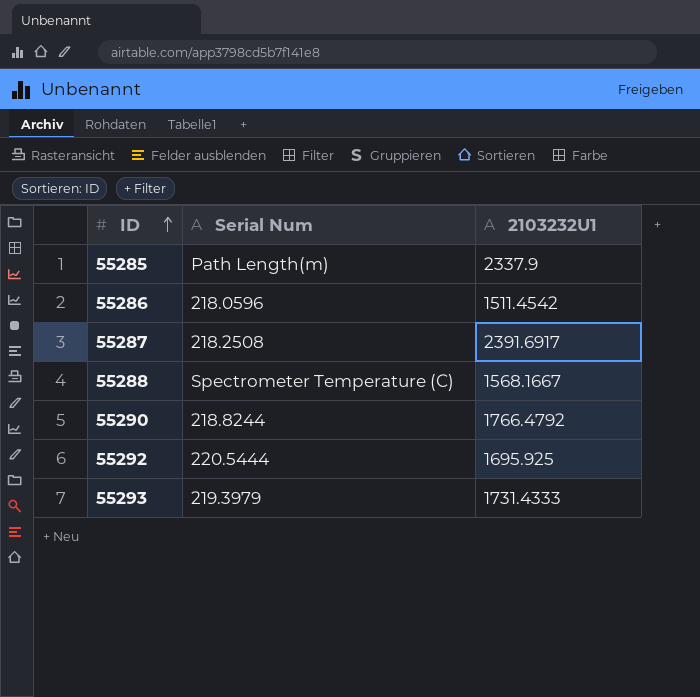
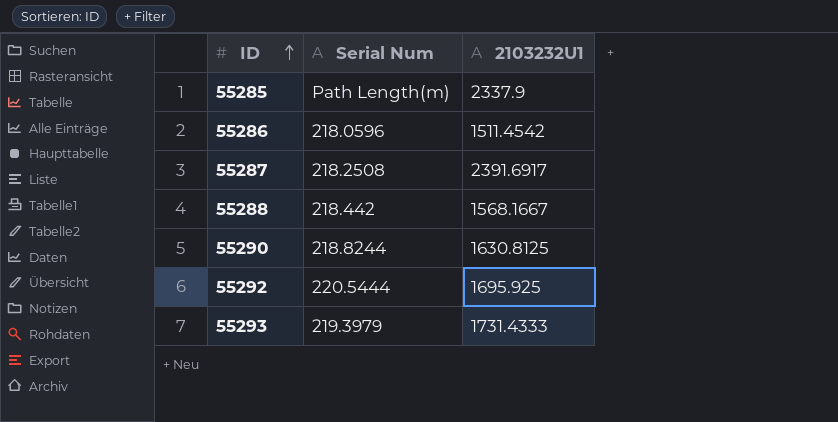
55288 | Serial Num: Spectrometer Temperature (C) -> 218.442
55290 | 2103232U1: 1766.4792 -> 1630.8125

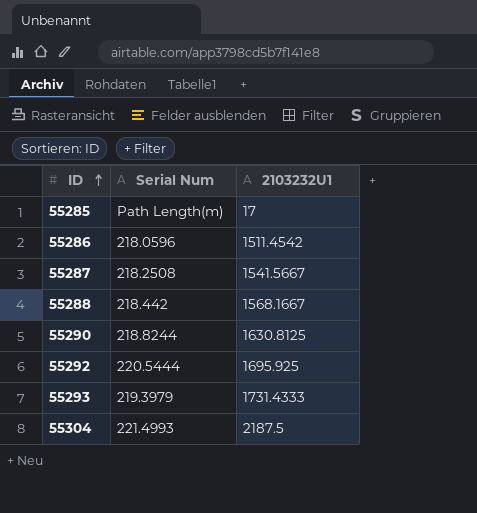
55285 | 2103232U1: 2337.9 -> 17
55287 | 2103232U1: 2391.6917 -> 1541.5667
row 55304: none -> 221.4993 | 2187.5

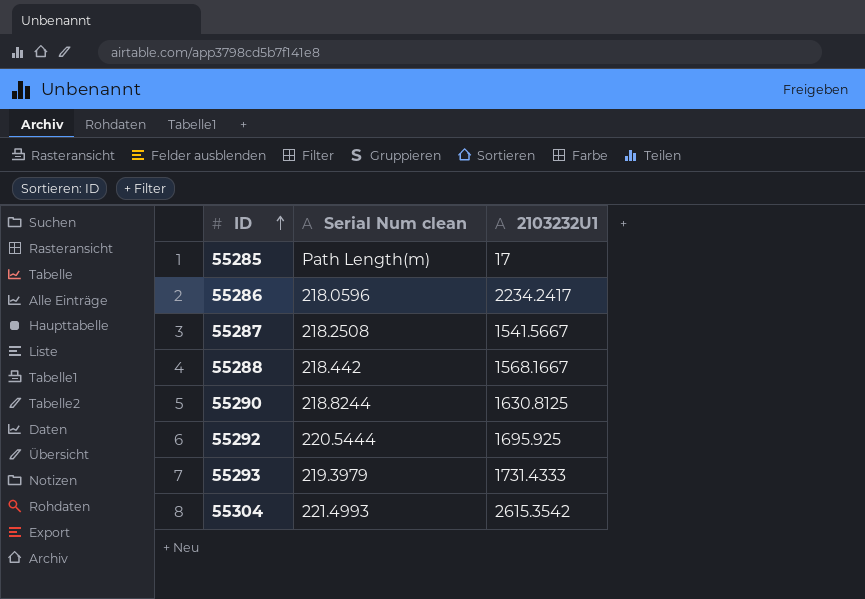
column name: Serial Num -> Serial Num clean
55286 | 2103232U1: 1511.4542 -> 2234.2417
55304 | 2103232U1: 2187.5 -> 2615.3542

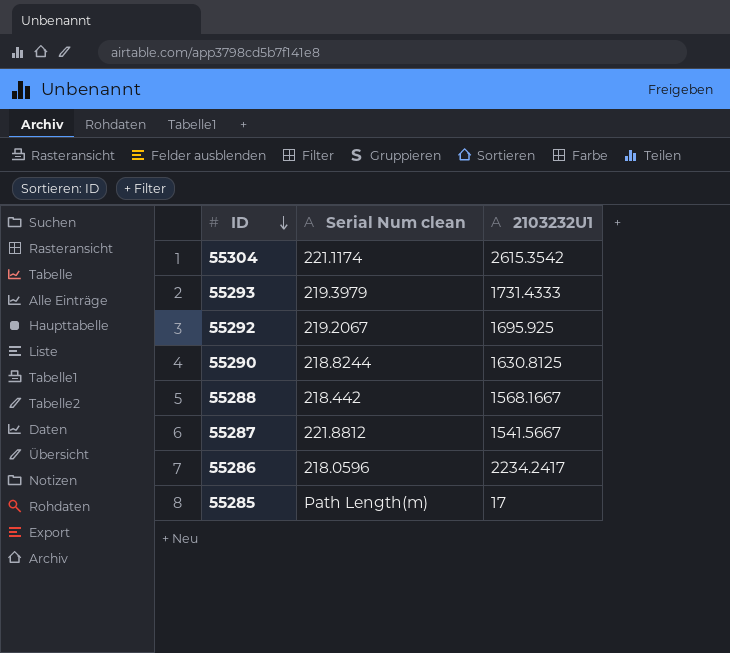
row order: ID ascending -> ID descending
55304 | Serial Num clean: 221.4993 -> 221.1174
55292 | Serial Num clean: 220.5444 -> 219.2067
55287 | Serial Num clean: 218.2508 -> 221.8812

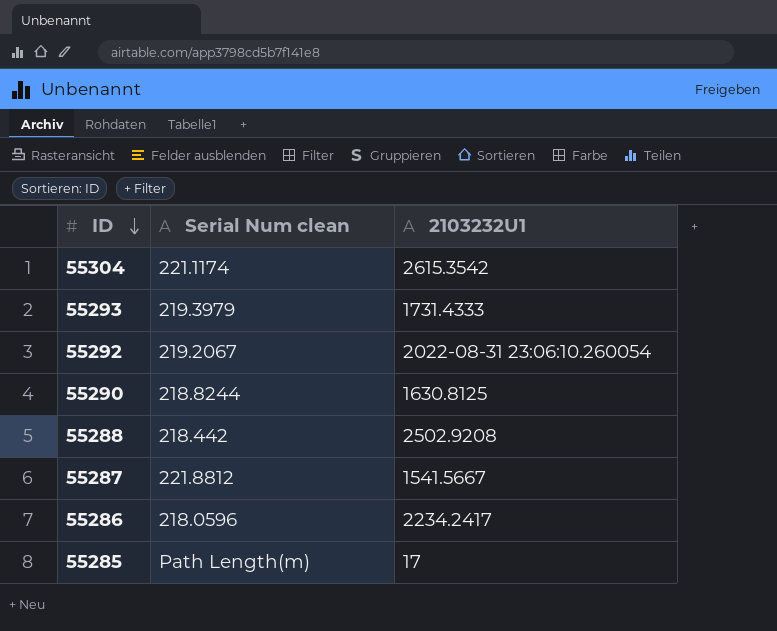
55292 | 2103232U1: 1695.925 -> 2022-08-31 23:06:10.260054
55288 | 2103232U1: 1568.1667 -> 2502.9208

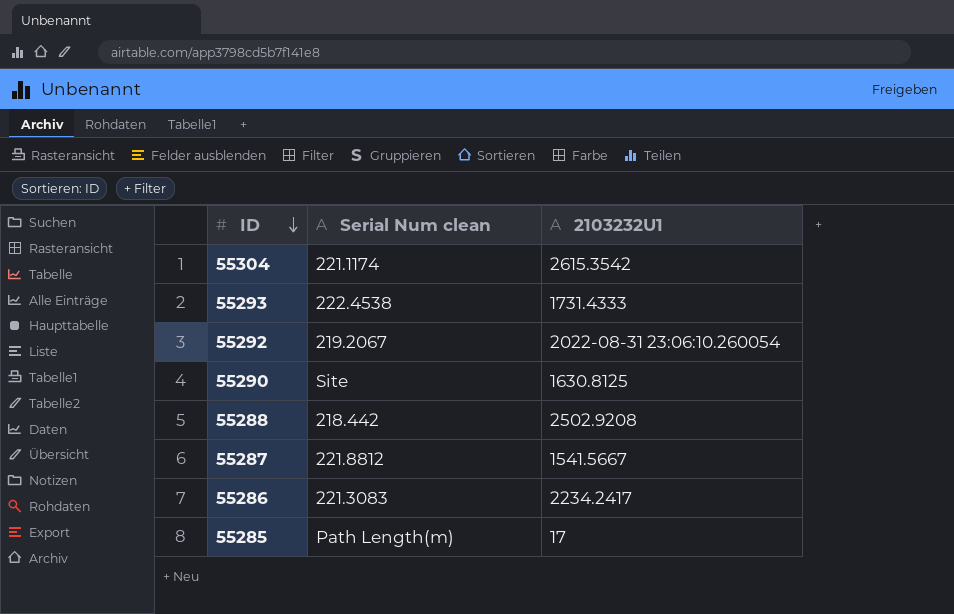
55293 | Serial Num clean: 219.3979 -> 222.4538
55290 | Serial Num clean: 218.8244 -> Site
55286 | Serial Num clean: 218.0596 -> 221.3083

